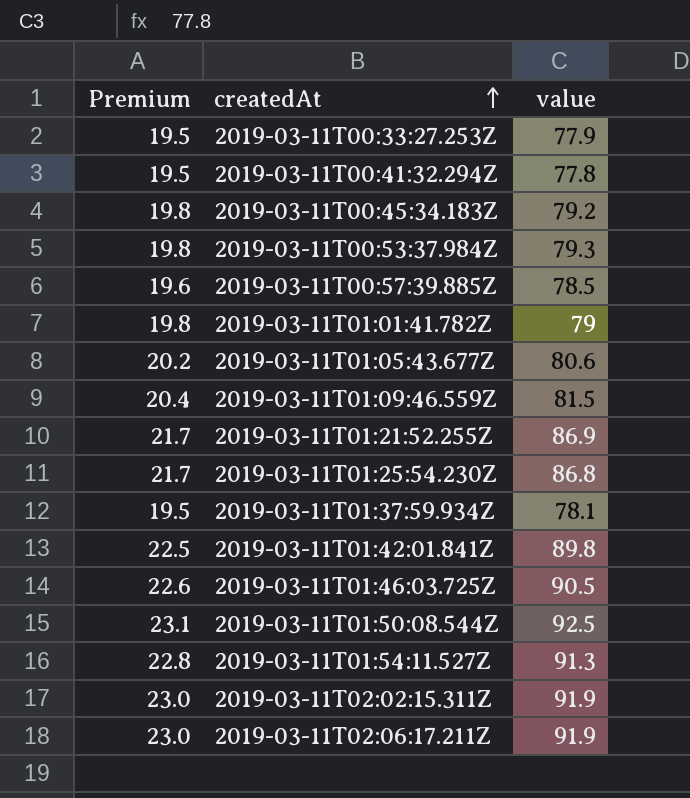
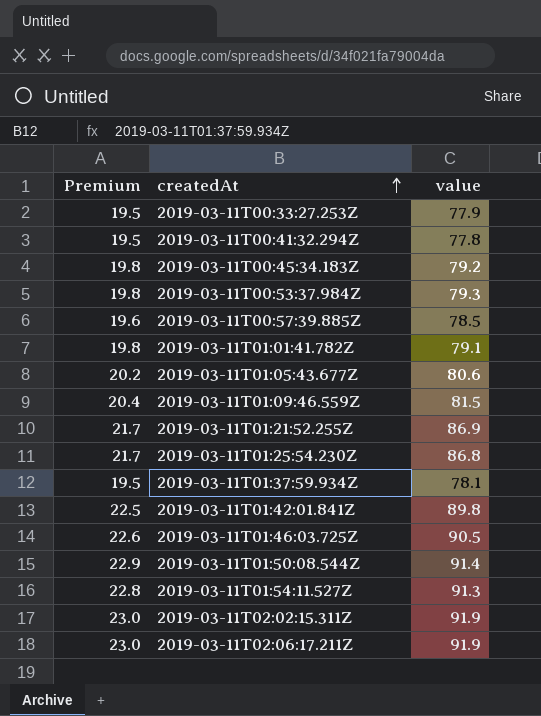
2019-03-11T01:01:41.782Z | value: 79 -> 79.1
2019-03-11T01:50:08.544Z | Premium: 23.1 -> 22.9
2019-03-11T01:50:08.544Z | value: 92.5 -> 91.4

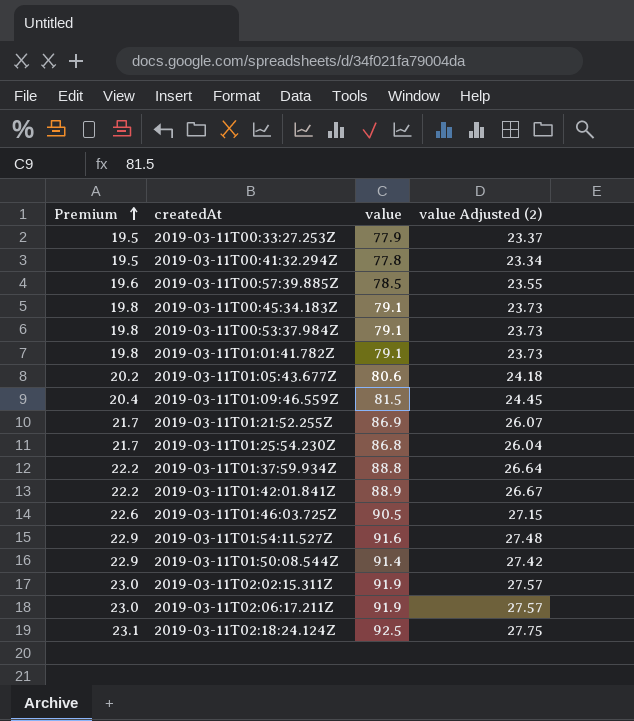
row order: createdAt ascending -> Premium ascending
column value Adjusted (2) | formula: none -> [value] * 0.3
2019-03-11T00:45:34.183Z | value: 79.2 -> 79.1
2019-03-11T00:53:37.984Z | value: 79.3 -> 79.1
2019-03-11T01:37:59.934Z | Premium: 19.5 -> 22.2
2019-03-11T01:37:59.934Z | value: 78.1 -> 88.8
2019-03-11T01:42:01.841Z | Premium: 22.5 -> 22.2
2019-03-11T01:42:01.841Z | value: 89.8 -> 88.9
2019-03-11T01:54:11.527Z | Premium: 22.8 -> 22.9
2019-03-11T01:54:11.527Z | value: 91.3 -> 91.6
row 2019-03-11T02:18:24.124Z: none -> 23.1 | 92.5 | 27.75

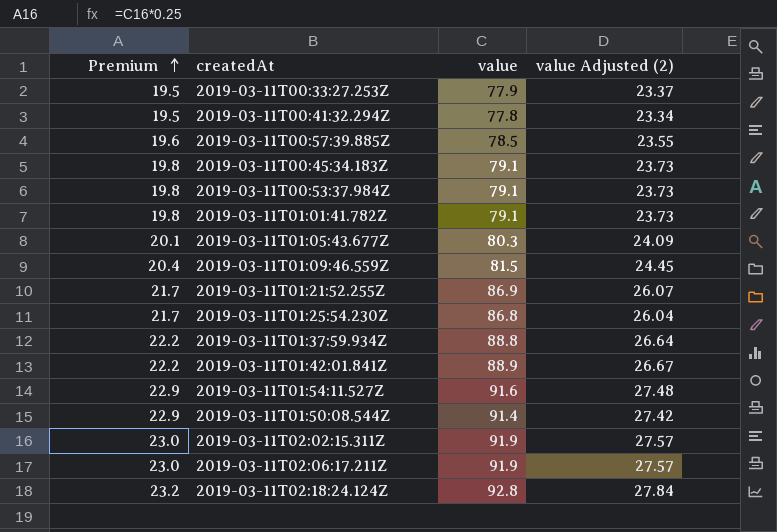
row 2019-03-11T01:46:03.725Z: 22.6 | 90.5 | 27.15 -> none
2019-03-11T01:05:43.677Z | Premium: 20.2 -> 20.1
2019-03-11T01:05:43.677Z | value: 80.6 -> 80.3
2019-03-11T01:05:43.677Z | value Adjusted (2): 24.18 -> 24.09
2019-03-11T02:18:24.124Z | Premium: 23.1 -> 23.2
2019-03-11T02:18:24.124Z | value: 92.5 -> 92.8
2019-03-11T02:18:24.124Z | value Adjusted (2): 27.75 -> 27.84

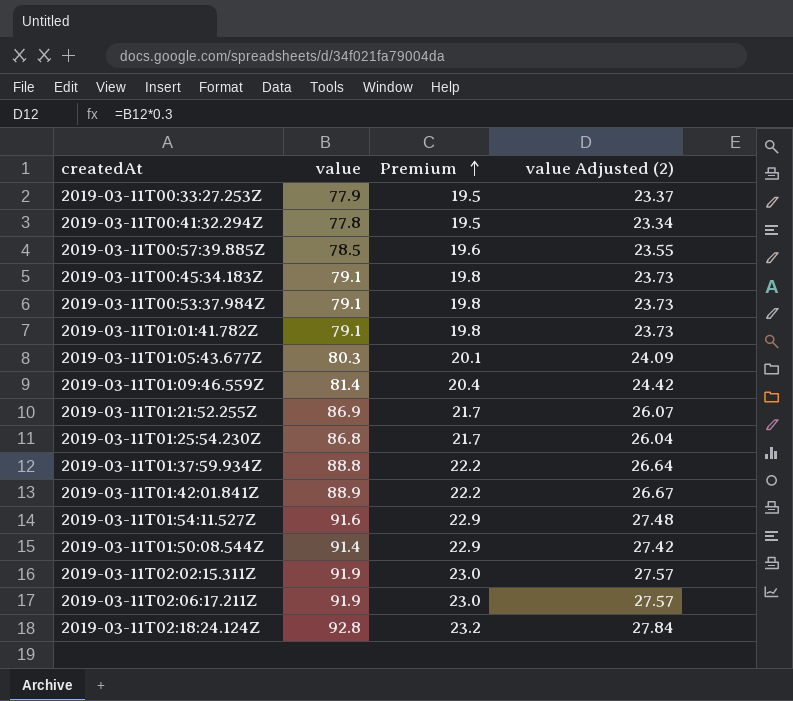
column Premium | position: 1 -> 3
2019-03-11T01:09:46.559Z | value: 81.5 -> 81.4
2019-03-11T01:09:46.559Z | value Adjusted (2): 24.45 -> 24.42

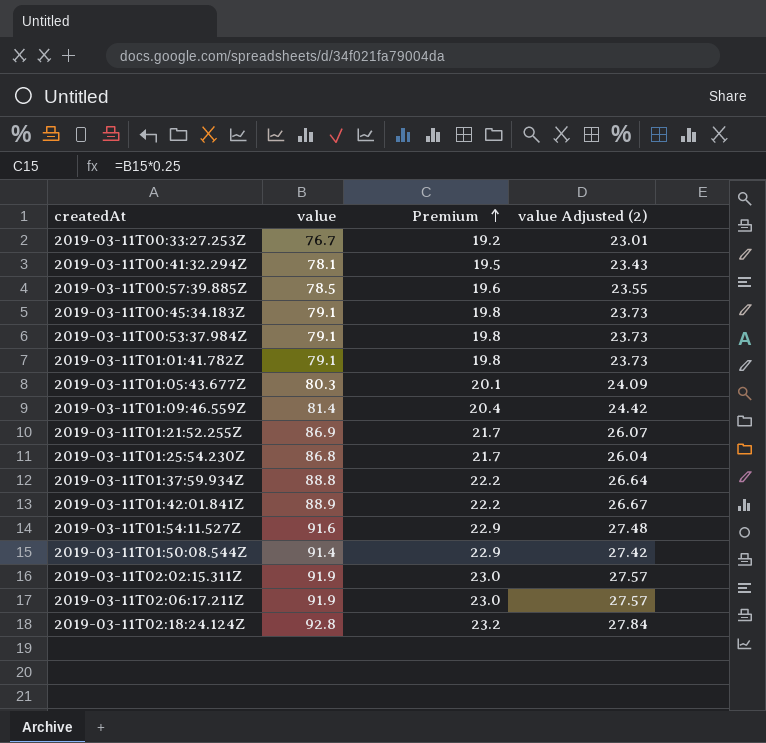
2019-03-11T00:33:27.253Z | value: 77.9 -> 76.7
2019-03-11T00:33:27.253Z | Premium: 19.5 -> 19.2
2019-03-11T00:33:27.253Z | value Adjusted (2): 23.37 -> 23.01
2019-03-11T00:41:32.294Z | value: 77.8 -> 78.1
2019-03-11T00:41:32.294Z | value Adjusted (2): 23.34 -> 23.43

